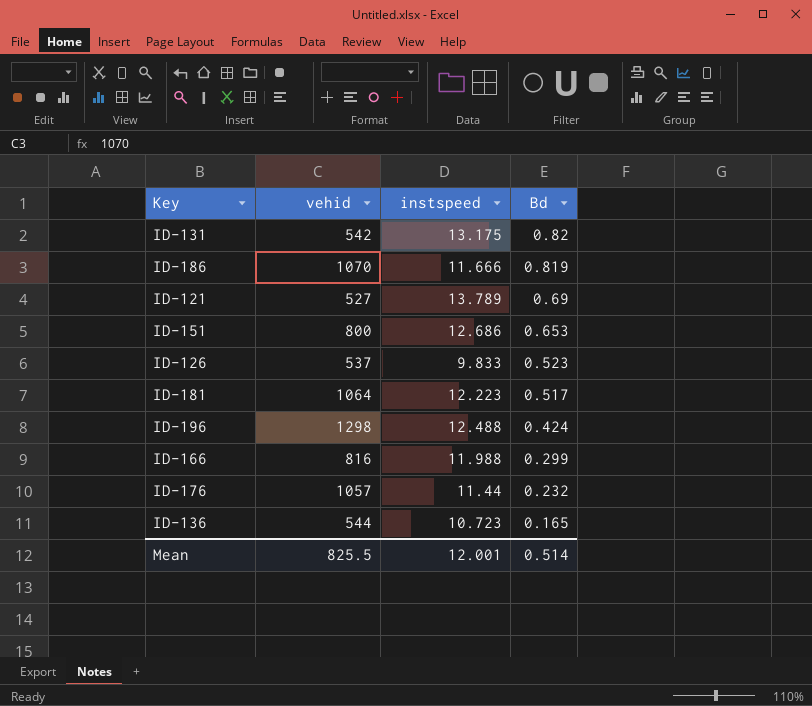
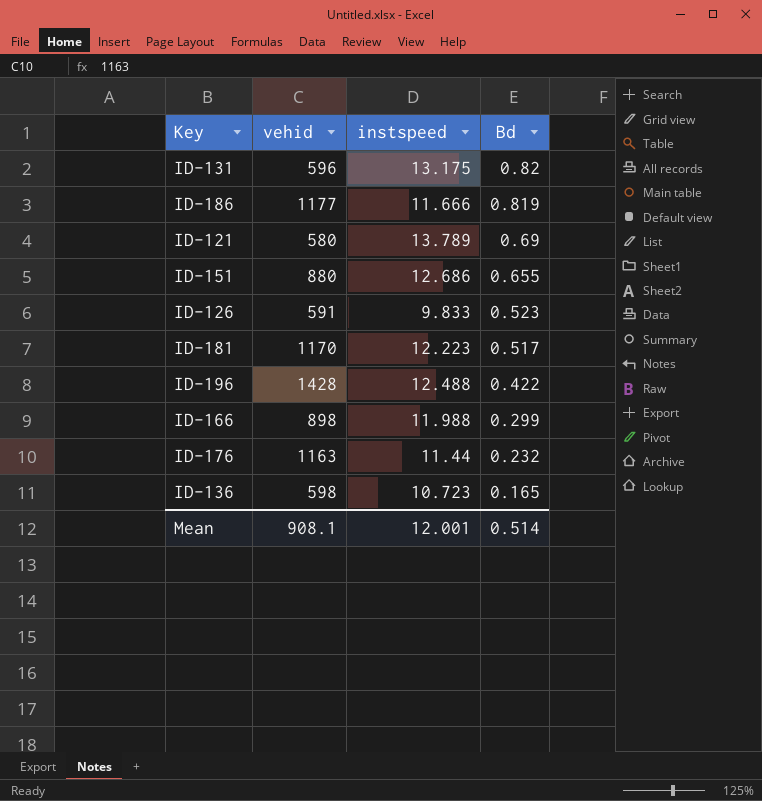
ID-131 | vehid: 542 -> 596
ID-186 | vehid: 1070 -> 1177
ID-121 | vehid: 527 -> 580
ID-151 | vehid: 800 -> 880
ID-151 | Bd: 0.653 -> 0.655
ID-126 | vehid: 537 -> 591
ID-181 | vehid: 1064 -> 1170
ID-196 | vehid: 1298 -> 1428
ID-196 | Bd: 0.424 -> 0.422
ID-166 | vehid: 816 -> 898
ID-176 | vehid: 1057 -> 1163
ID-136 | vehid: 544 -> 598
Mean | vehid: 825.5 -> 908.1

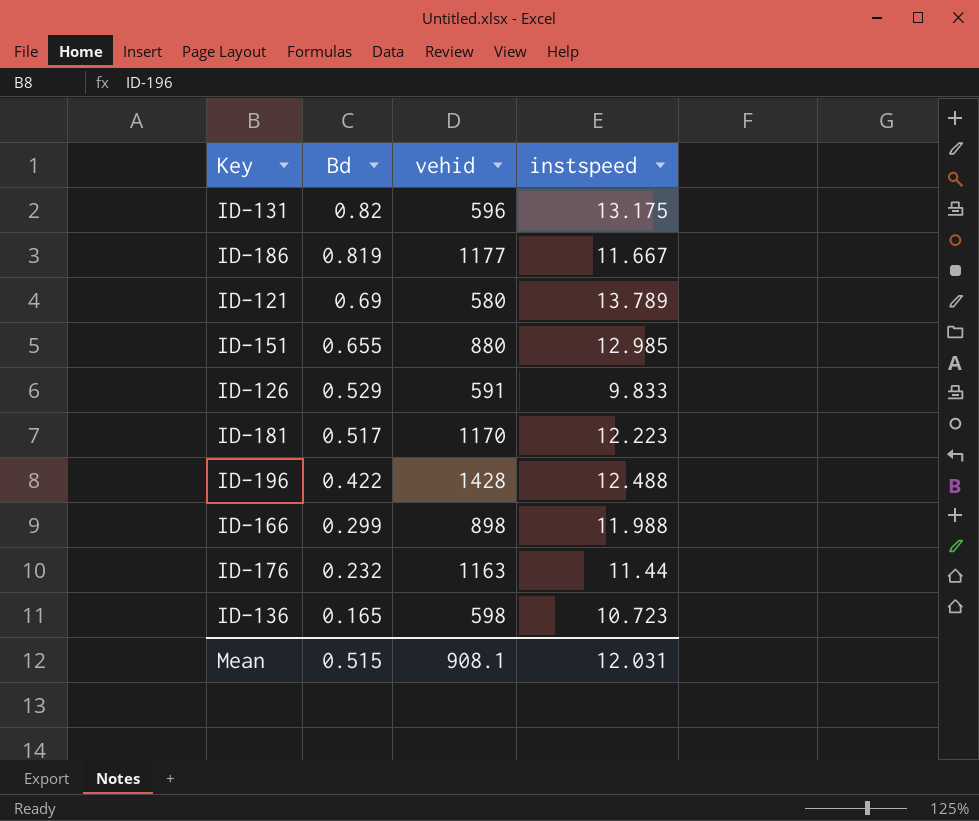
column Bd | position: 4 -> 2
ID-186 | instspeed: 11.666 -> 11.667
ID-151 | instspeed: 12.686 -> 12.985
ID-126 | Bd: 0.523 -> 0.529
Mean | Bd: 0.514 -> 0.515
Mean | instspeed: 12.001 -> 12.031

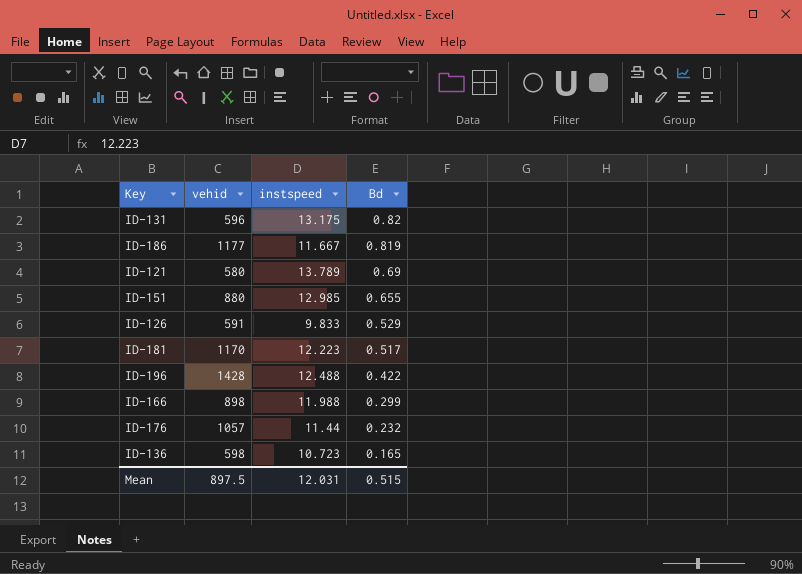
column Bd | position: 2 -> 4
ID-176 | vehid: 1163 -> 1057
Mean | vehid: 908.1 -> 897.5

